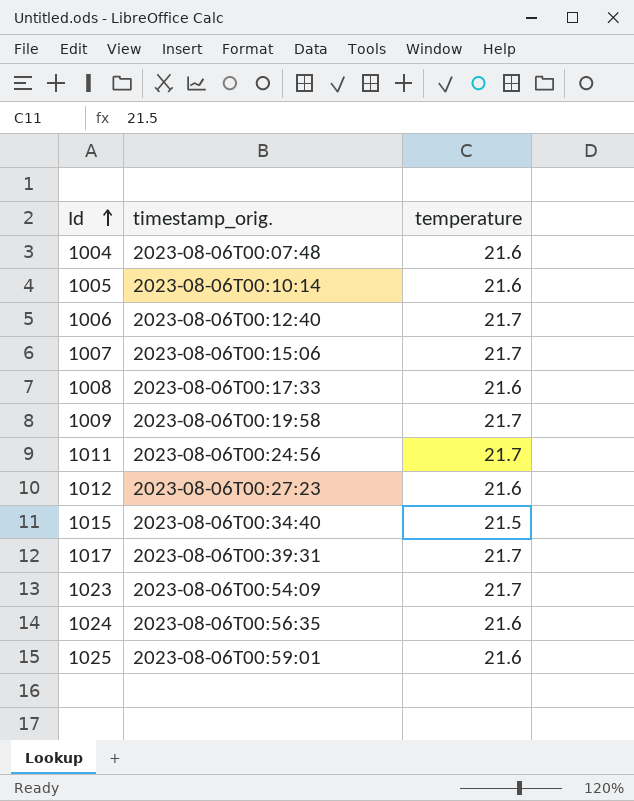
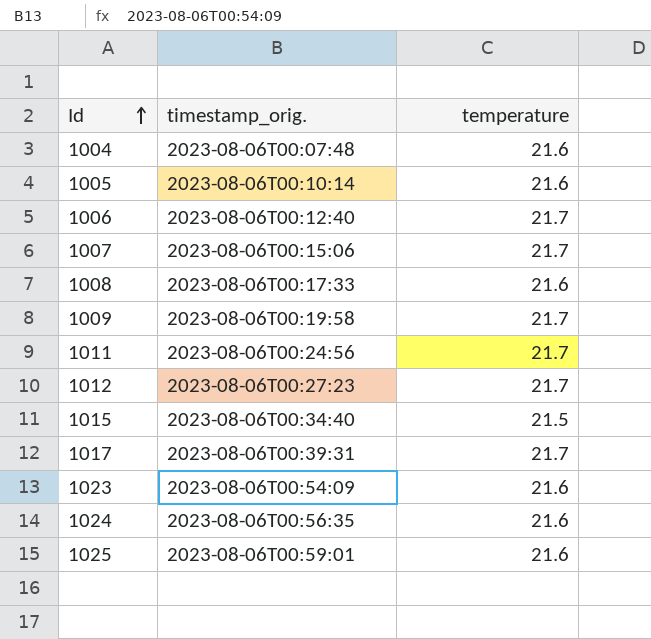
1012 | temperature: 21.6 -> 21.7
1023 | temperature: 21.7 -> 21.6

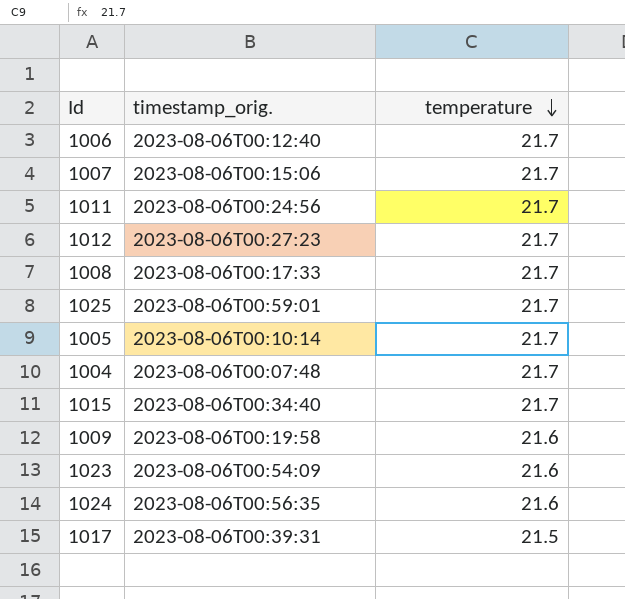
row order: Id ascending -> temperature descending
1008 | temperature: 21.6 -> 21.7
1025 | temperature: 21.6 -> 21.7
1005 | temperature: 21.6 -> 21.7
1004 | temperature: 21.6 -> 21.7
1015 | temperature: 21.5 -> 21.7
1009 | temperature: 21.7 -> 21.6
1017 | temperature: 21.7 -> 21.5

